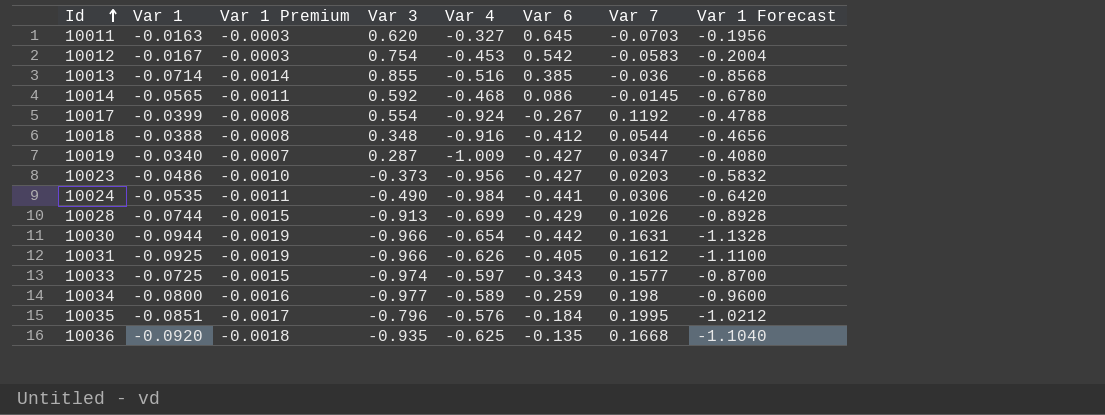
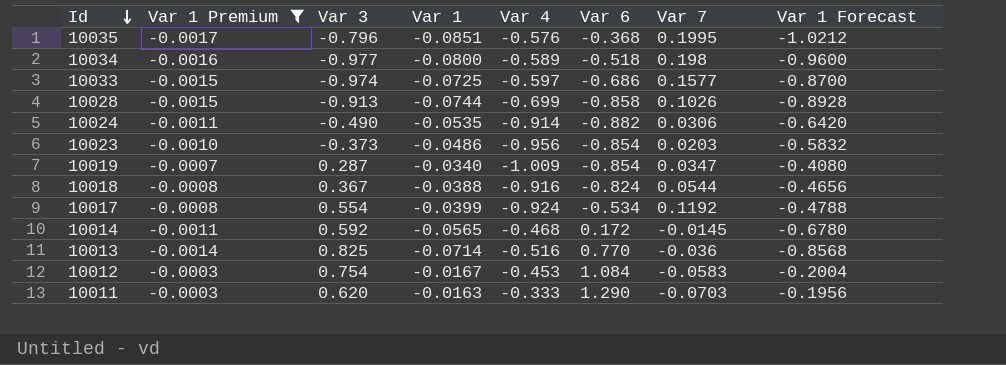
filter: none -> Var 1 Premium >= -0.0017
row order: Id ascending -> Id descending
column Var 1 | position: 2 -> 4
10035 | Var 6: -0.184 -> -0.368
10034 | Var 6: -0.259 -> -0.518
10033 | Var 6: -0.343 -> -0.686
10028 | Var 6: -0.429 -> -0.858
10024 | Var 4: -0.984 -> -0.914
10024 | Var 6: -0.441 -> -0.882
10023 | Var 6: -0.427 -> -0.854
10019 | Var 6: -0.427 -> -0.854
10018 | Var 3: 0.348 -> 0.367
10018 | Var 6: -0.412 -> -0.824
10017 | Var 6: -0.267 -> -0.534
10014 | Var 6: 0.086 -> 0.172
10013 | Var 3: 0.855 -> 0.825
10013 | Var 6: 0.385 -> 0.770
10012 | Var 6: 0.542 -> 1.084
10011 | Var 4: -0.327 -> -0.333
10011 | Var 6: 0.645 -> 1.290

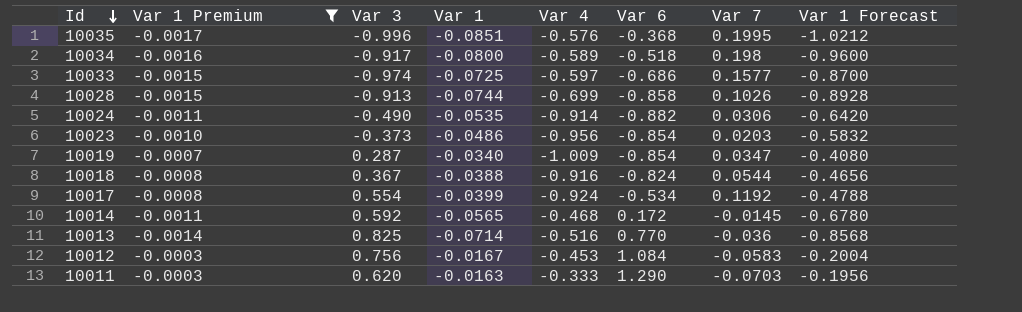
10035 | Var 3: -0.796 -> -0.996
10034 | Var 3: -0.977 -> -0.917
10012 | Var 3: 0.754 -> 0.756

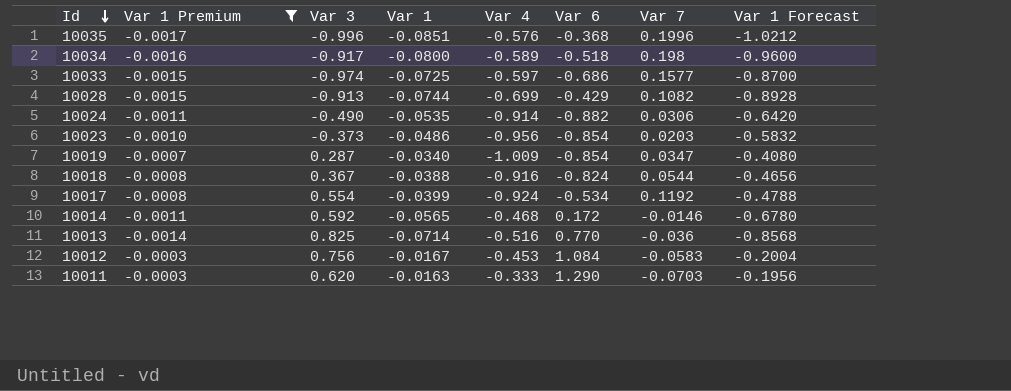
10035 | Var 7: 0.1995 -> 0.1996
10028 | Var 6: -0.858 -> -0.429
10028 | Var 7: 0.1026 -> 0.1082
10014 | Var 7: -0.0145 -> -0.0146

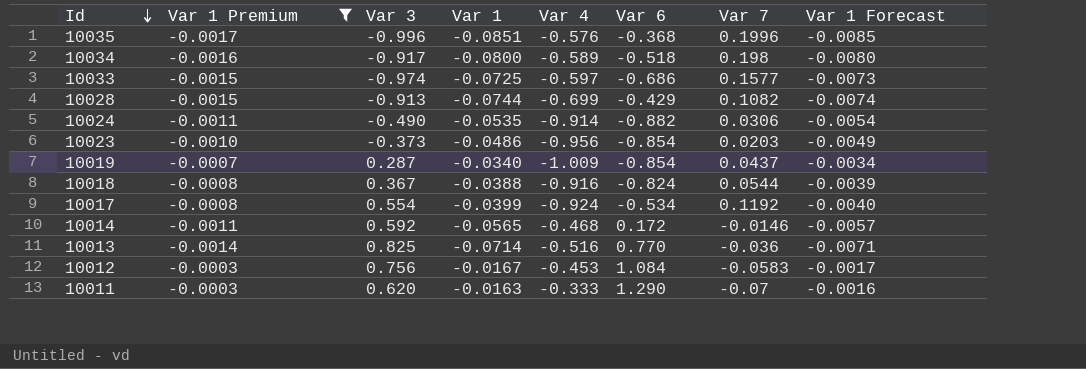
column Var 1 Forecast | formula: [Var 1] * 12 -> [Var 1] * 0.1
10019 | Var 7: 0.0347 -> 0.0437
10011 | Var 7: -0.0703 -> -0.07

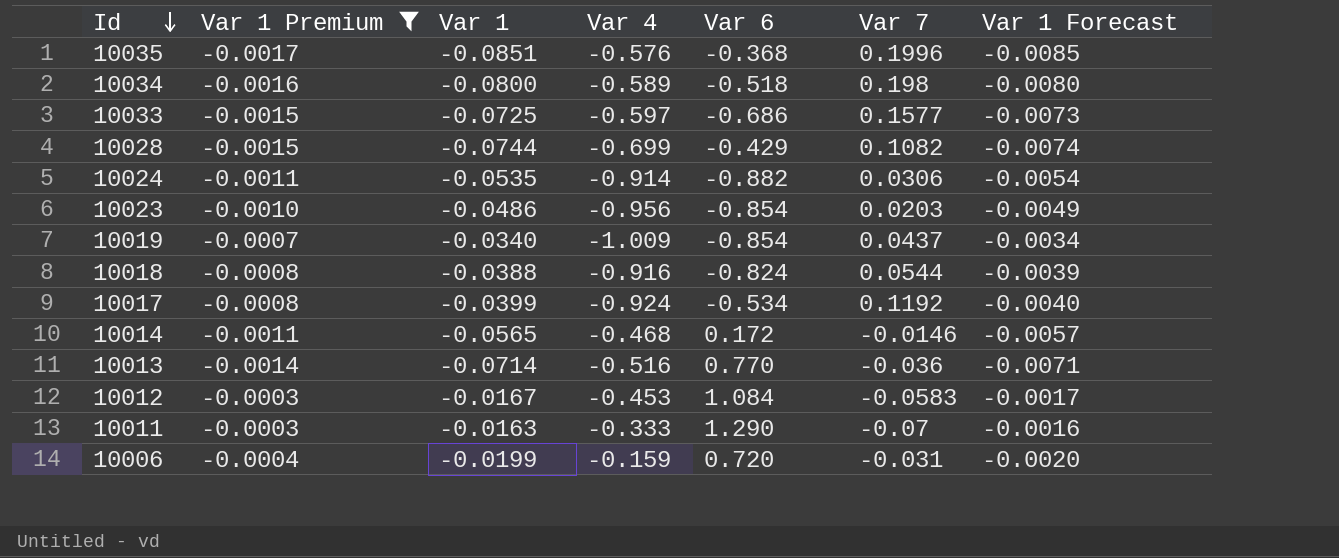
column Var 3 | position: 3 -> none
row 10006: none -> -0.0004 | -0.0199 | -0.159 | 0.720 | -0.031 | -0.0020

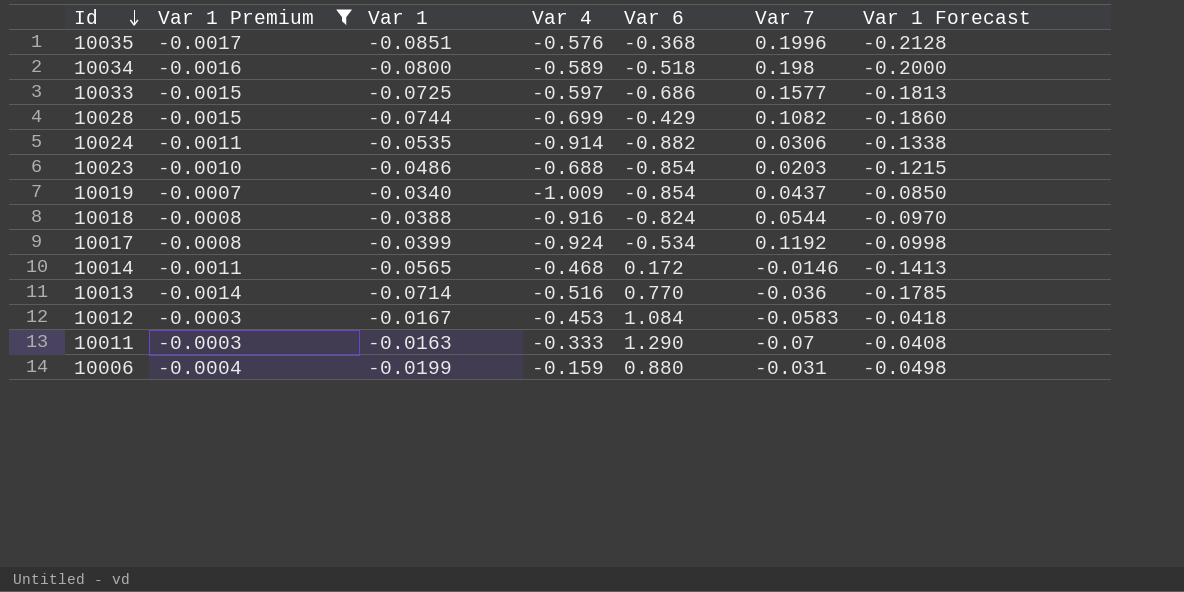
column Var 1 Forecast | formula: [Var 1] * 0.1 -> [Var 1] * 2.5
10023 | Var 4: -0.956 -> -0.688
10006 | Var 6: 0.720 -> 0.880

